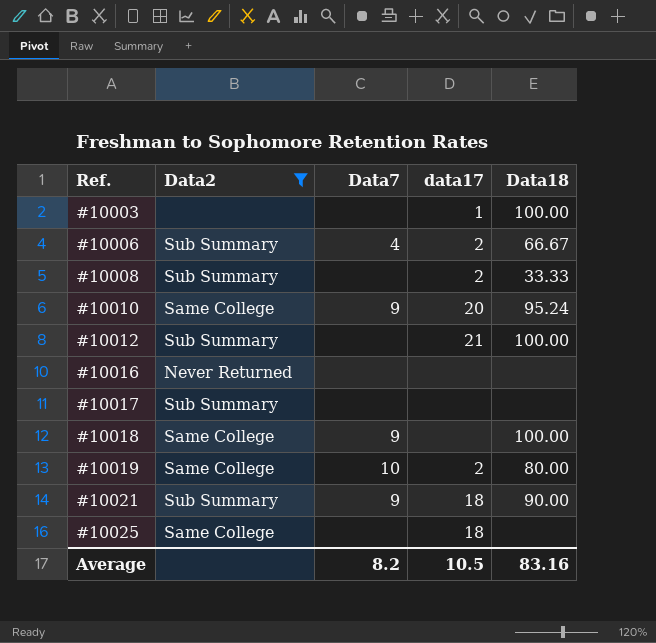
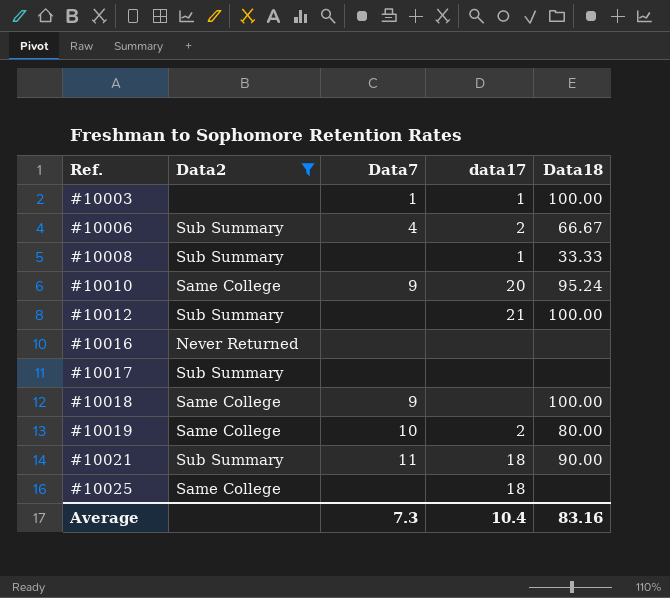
#10003 | Data7: none -> 1
#10008 | data17: 2 -> 1
#10021 | Data7: 9 -> 11
Average | Data7: 8.2 -> 7.3
Average | data17: 10.5 -> 10.4

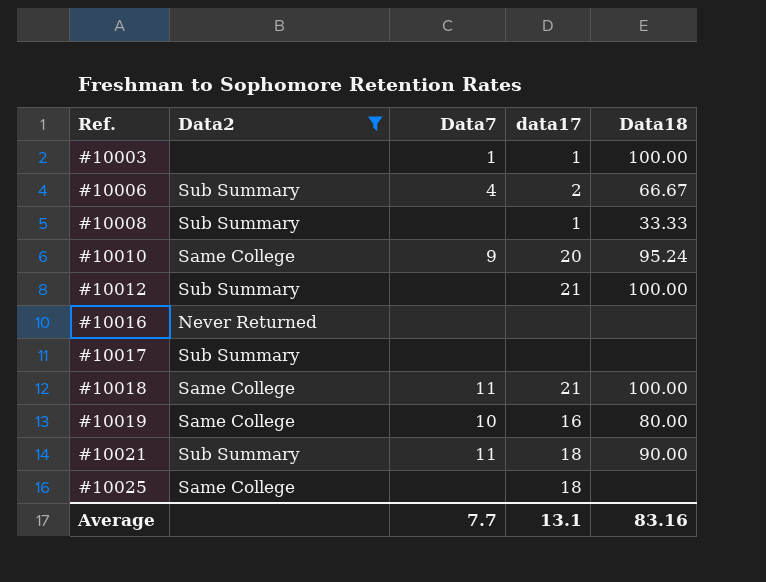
#10018 | Data7: 9 -> 11
#10018 | data17: none -> 21
#10019 | data17: 2 -> 16
Average | Data7: 7.3 -> 7.7
Average | data17: 10.4 -> 13.1

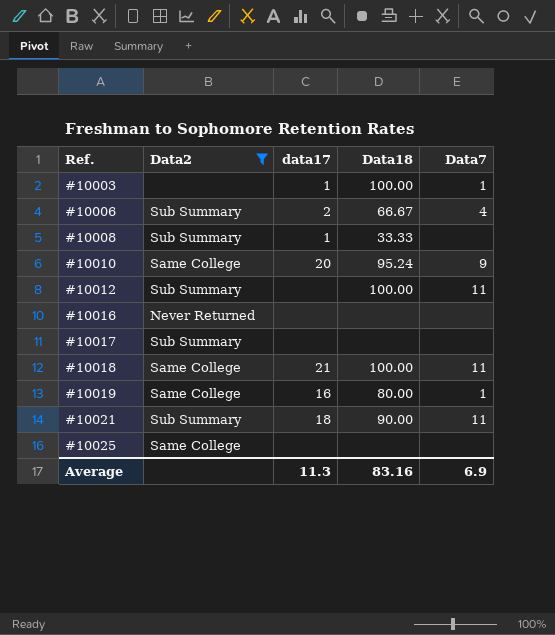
column Data7 | position: 3 -> 5
#10012 | data17: 21 -> none
#10012 | Data7: none -> 11
#10019 | Data7: 10 -> 1
#10025 | data17: 18 -> none
Average | data17: 13.1 -> 11.3
Average | Data7: 7.7 -> 6.9

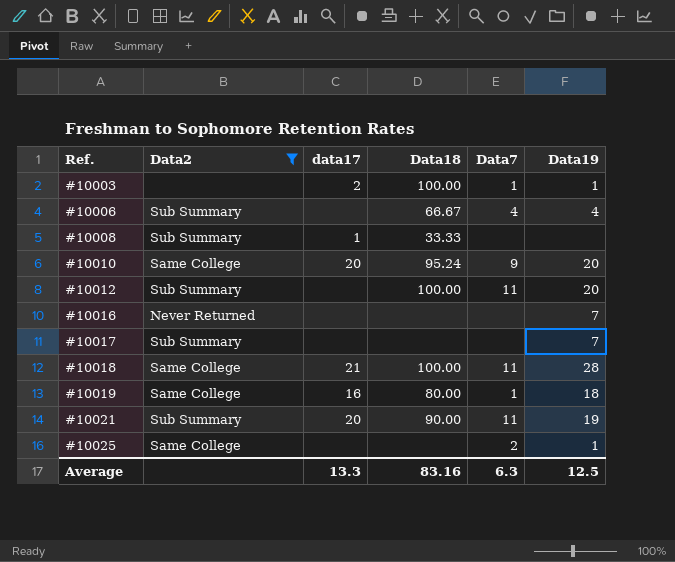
column Data19 | position: none -> 6
#10003 | data17: 1 -> 2
#10006 | data17: 2 -> none
#10021 | data17: 18 -> 20
#10025 | Data7: none -> 2
Average | data17: 11.3 -> 13.3
Average | Data7: 6.9 -> 6.3

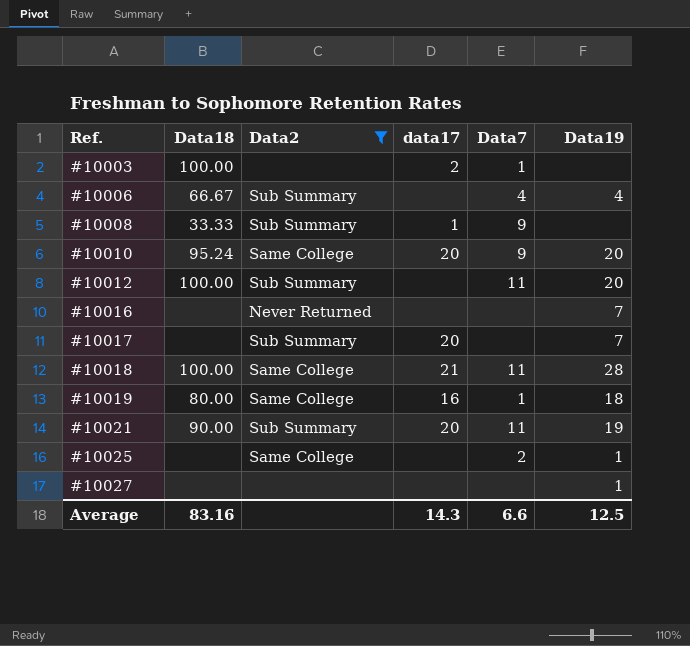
column Data18 | position: 4 -> 2
#10003 | Data19: 1 -> none
#10008 | Data7: none -> 9
#10017 | data17: none -> 20
row #10027: none -> none | none | none | none | 1
Average | data17: 13.3 -> 14.3
Average | Data7: 6.3 -> 6.6

